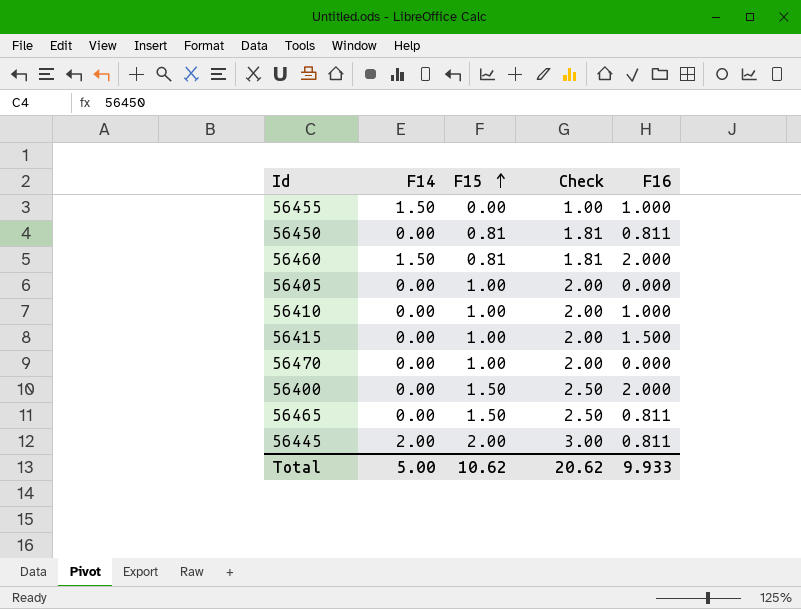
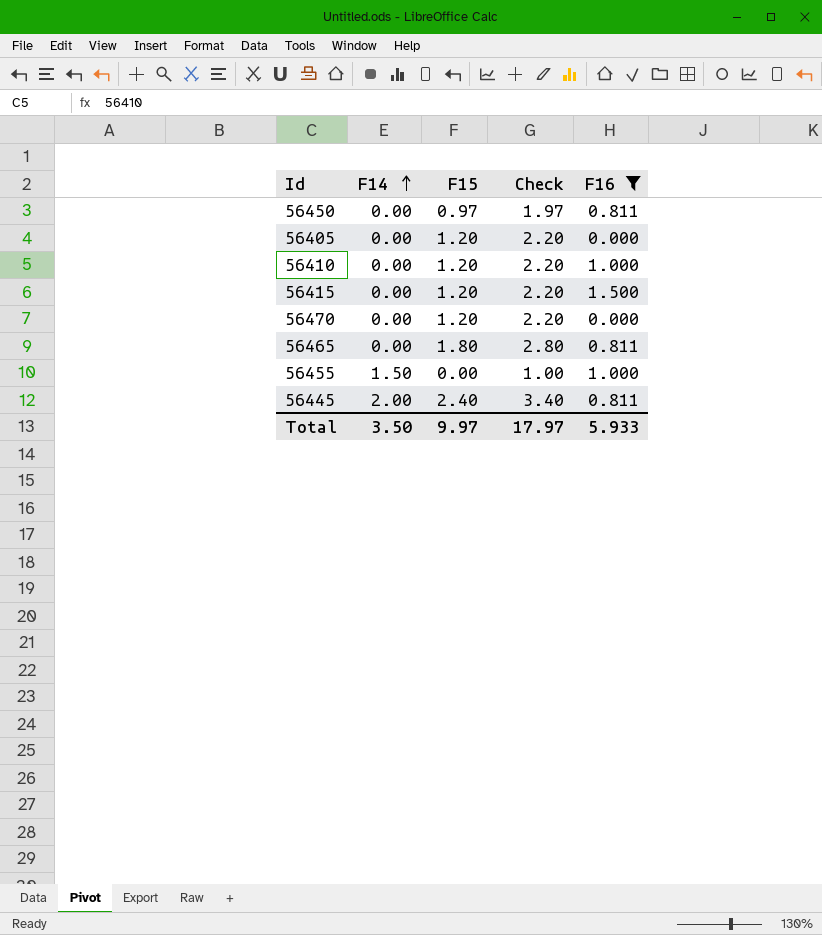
filter: none -> F16 != 2.000
row order: F15 ascending -> F14 ascending
56450 | F15: 0.81 -> 0.97
56450 | Check: 1.81 -> 1.97
56405 | F15: 1.00 -> 1.20
56405 | Check: 2.00 -> 2.20
56410 | F15: 1.00 -> 1.20
56410 | Check: 2.00 -> 2.20
56415 | F15: 1.00 -> 1.20
56415 | Check: 2.00 -> 2.20
56470 | F15: 1.00 -> 1.20
56470 | Check: 2.00 -> 2.20
56465 | F15: 1.50 -> 1.80
56465 | Check: 2.50 -> 2.80
56445 | F15: 2.00 -> 2.40
56445 | Check: 3.00 -> 3.40
Total | F14: 5.00 -> 3.50
Total | F15: 10.62 -> 9.97
Total | Check: 20.62 -> 17.97
Total | F16: 9.933 -> 5.933

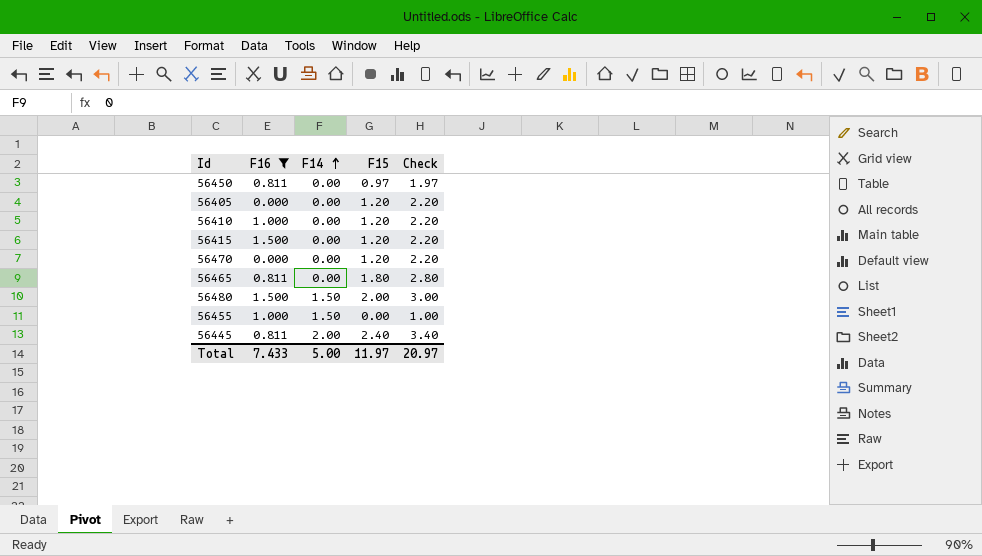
column F16 | position: 5 -> 2
row 56480: none -> 1.500 | 1.50 | 2.00 | 3.00
Total | F16: 5.933 -> 7.433
Total | F14: 3.50 -> 5.00
Total | F15: 9.97 -> 11.97
Total | Check: 17.97 -> 20.97

